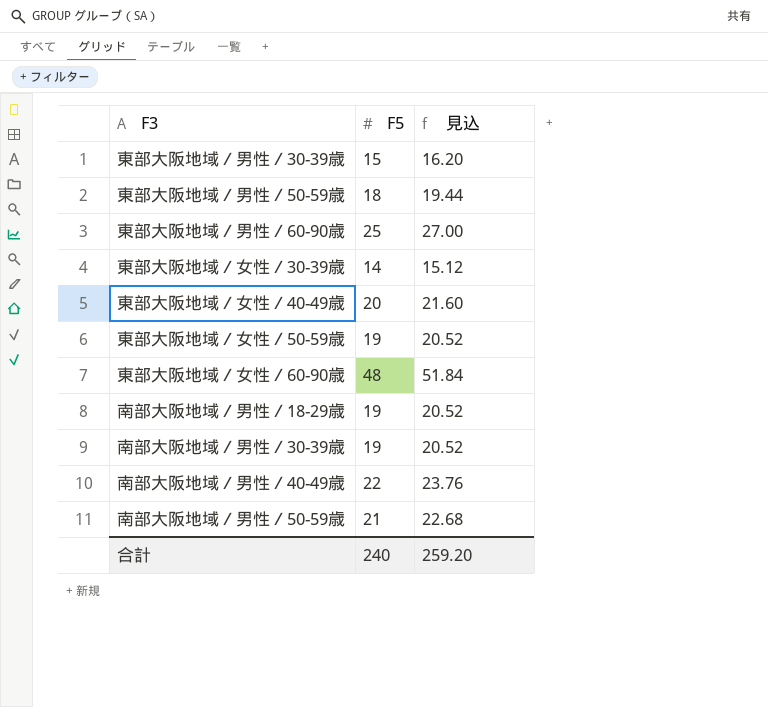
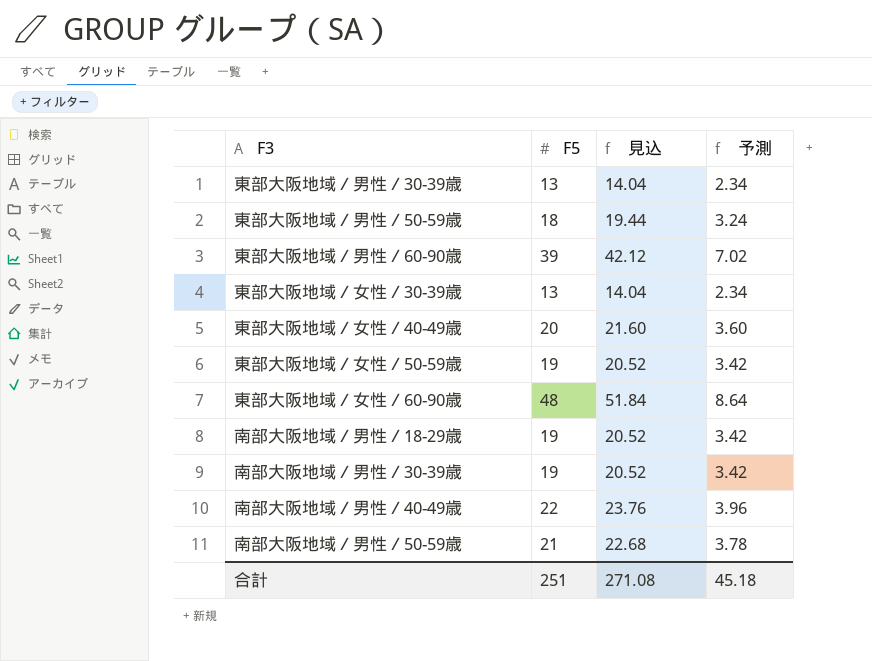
column 予測 | formula: none -> [F5] * 0.18
東部大阪地域／男性／30-39歳 | F5: 15 -> 13
東部大阪地域／男性／30-39歳 | 見込: 16.20 -> 14.04
東部大阪地域／男性／60-90歳 | F5: 25 -> 39
東部大阪地域／男性／60-90歳 | 見込: 27.00 -> 42.12
東部大阪地域／女性／30-39歳 | F5: 14 -> 13
東部大阪地域／女性／30-39歳 | 見込: 15.12 -> 14.04
合計 | F5: 240 -> 251
合計 | 見込: 259.20 -> 271.08

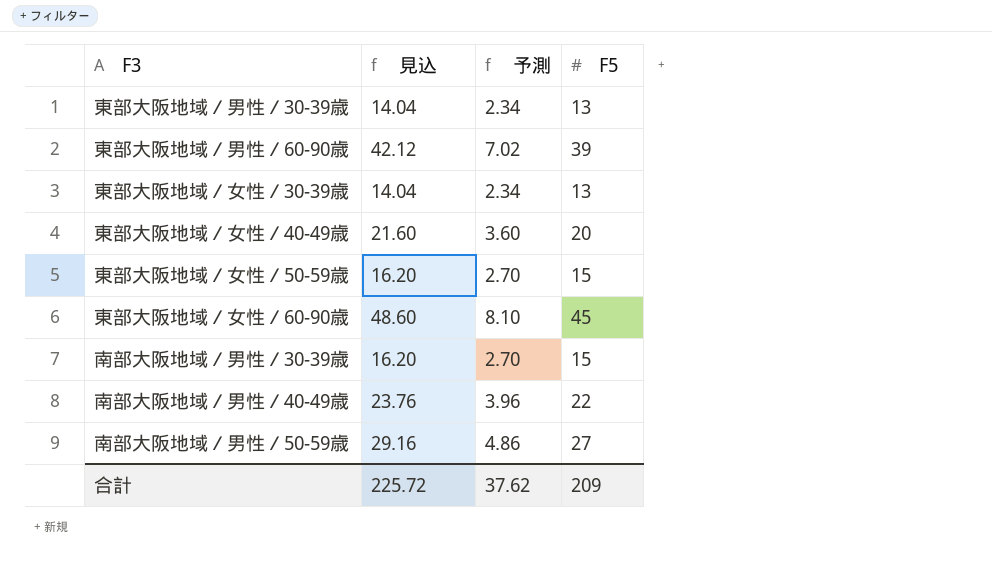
column F5 | position: 2 -> 4
row 東部大阪地域／男性／50-59歳: 18 | 19.44 | 3.24 -> none
row 南部大阪地域／男性／18-29歳: 19 | 20.52 | 3.42 -> none
東部大阪地域／女性／50-59歳 | 見込: 20.52 -> 16.20
東部大阪地域／女性／50-59歳 | 予測: 3.42 -> 2.70
東部大阪地域／女性／50-59歳 | F5: 19 -> 15
東部大阪地域／女性／60-90歳 | 見込: 51.84 -> 48.60
東部大阪地域／女性／60-90歳 | 予測: 8.64 -> 8.10
東部大阪地域／女性／60-90歳 | F5: 48 -> 45
南部大阪地域／男性／30-39歳 | 見込: 20.52 -> 16.20
南部大阪地域／男性／30-39歳 | 予測: 3.42 -> 2.70
南部大阪地域／男性／30-39歳 | F5: 19 -> 15
南部大阪地域／男性／50-59歳 | 見込: 22.68 -> 29.16
南部大阪地域／男性／50-59歳 | 予測: 3.78 -> 4.86
南部大阪地域／男性／50-59歳 | F5: 21 -> 27
合計 | 見込: 271.08 -> 225.72
合計 | 予測: 45.18 -> 37.62
合計 | F5: 251 -> 209

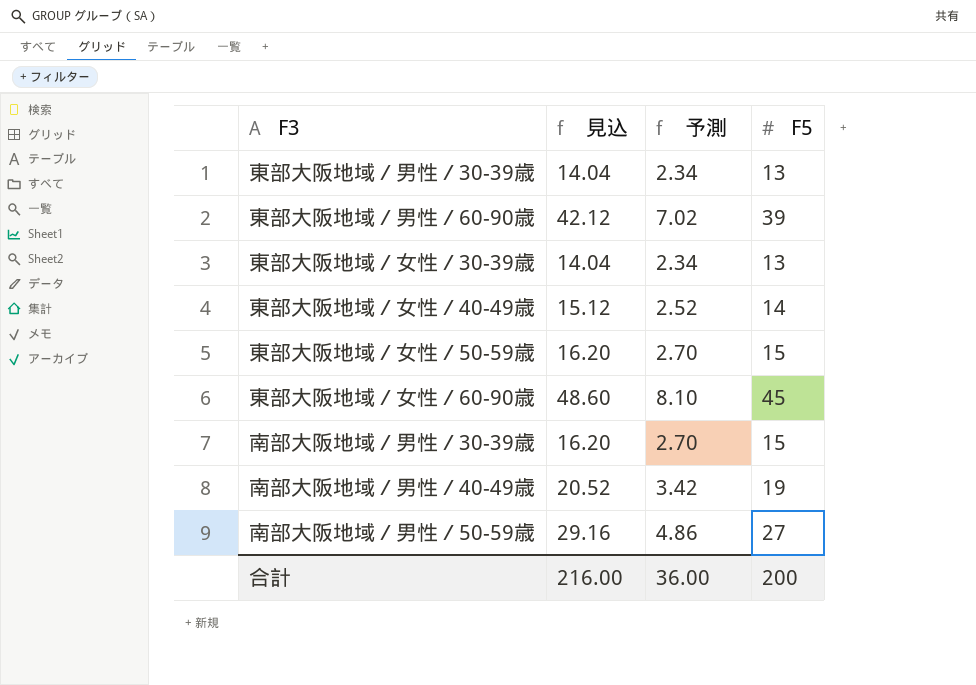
東部大阪地域／女性／40-49歳 | 見込: 21.60 -> 15.12
東部大阪地域／女性／40-49歳 | 予測: 3.60 -> 2.52
東部大阪地域／女性／40-49歳 | F5: 20 -> 14
南部大阪地域／男性／40-49歳 | 見込: 23.76 -> 20.52
南部大阪地域／男性／40-49歳 | 予測: 3.96 -> 3.42
南部大阪地域／男性／40-49歳 | F5: 22 -> 19
合計 | 見込: 225.72 -> 216.00
合計 | 予測: 37.62 -> 36.00
合計 | F5: 209 -> 200

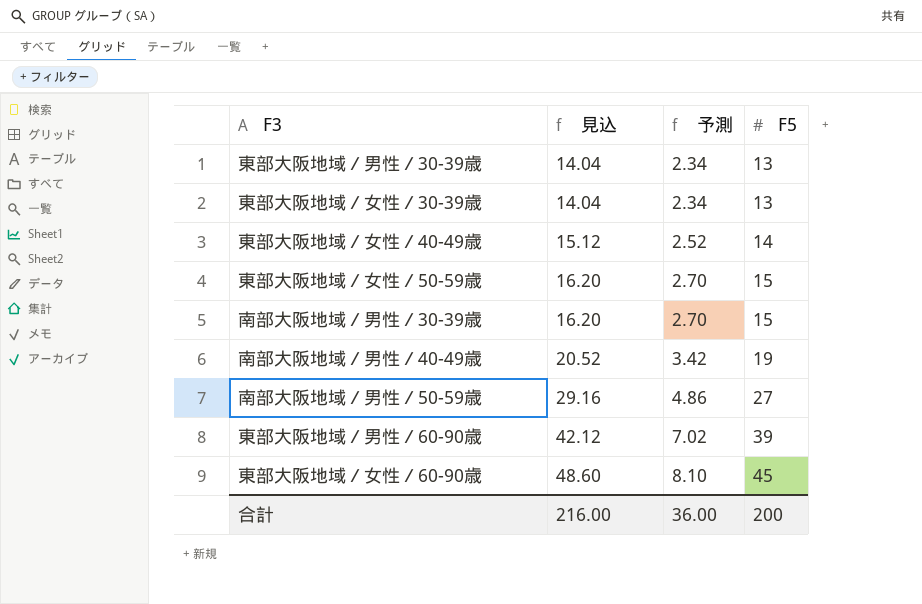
row order: none -> 見込 ascending

